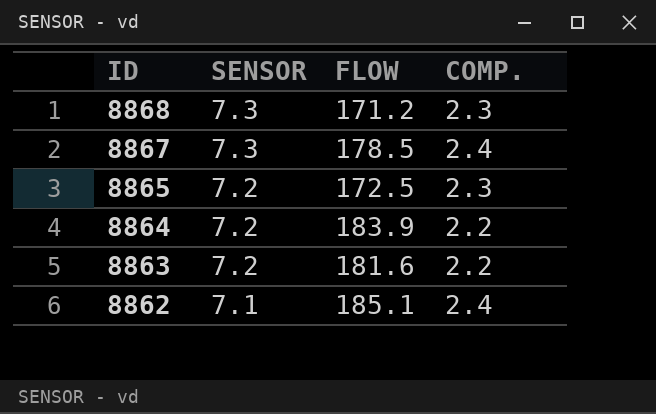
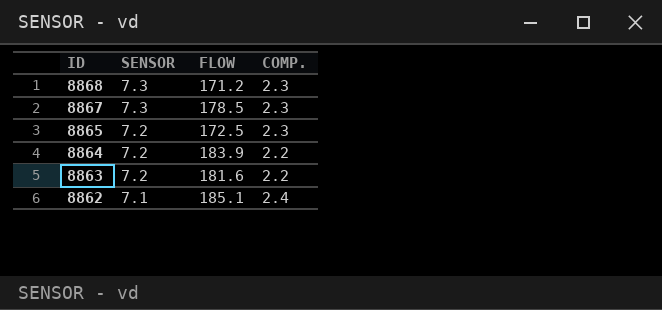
8867 | COMP.: 2.4 -> 2.3

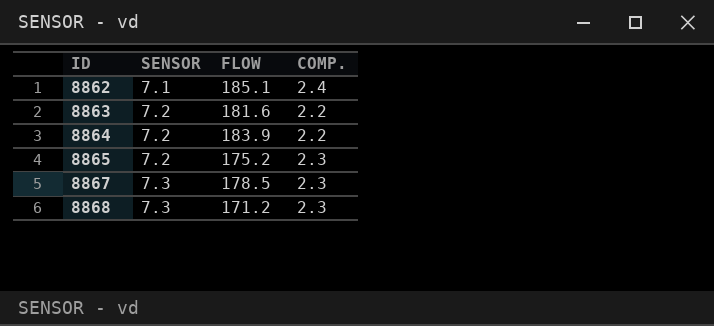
row order: ID descending -> ID ascending
8865 | FLOW: 172.5 -> 175.2

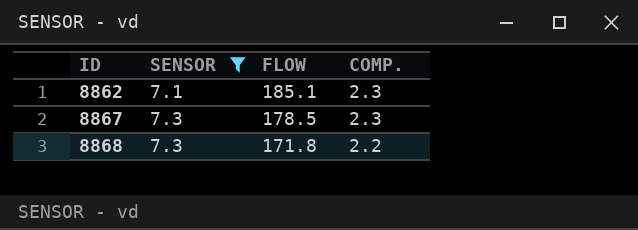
filter: none -> SENSOR != 7.2
8862 | COMP.: 2.4 -> 2.3
8868 | FLOW: 171.2 -> 171.8
8868 | COMP.: 2.3 -> 2.2

